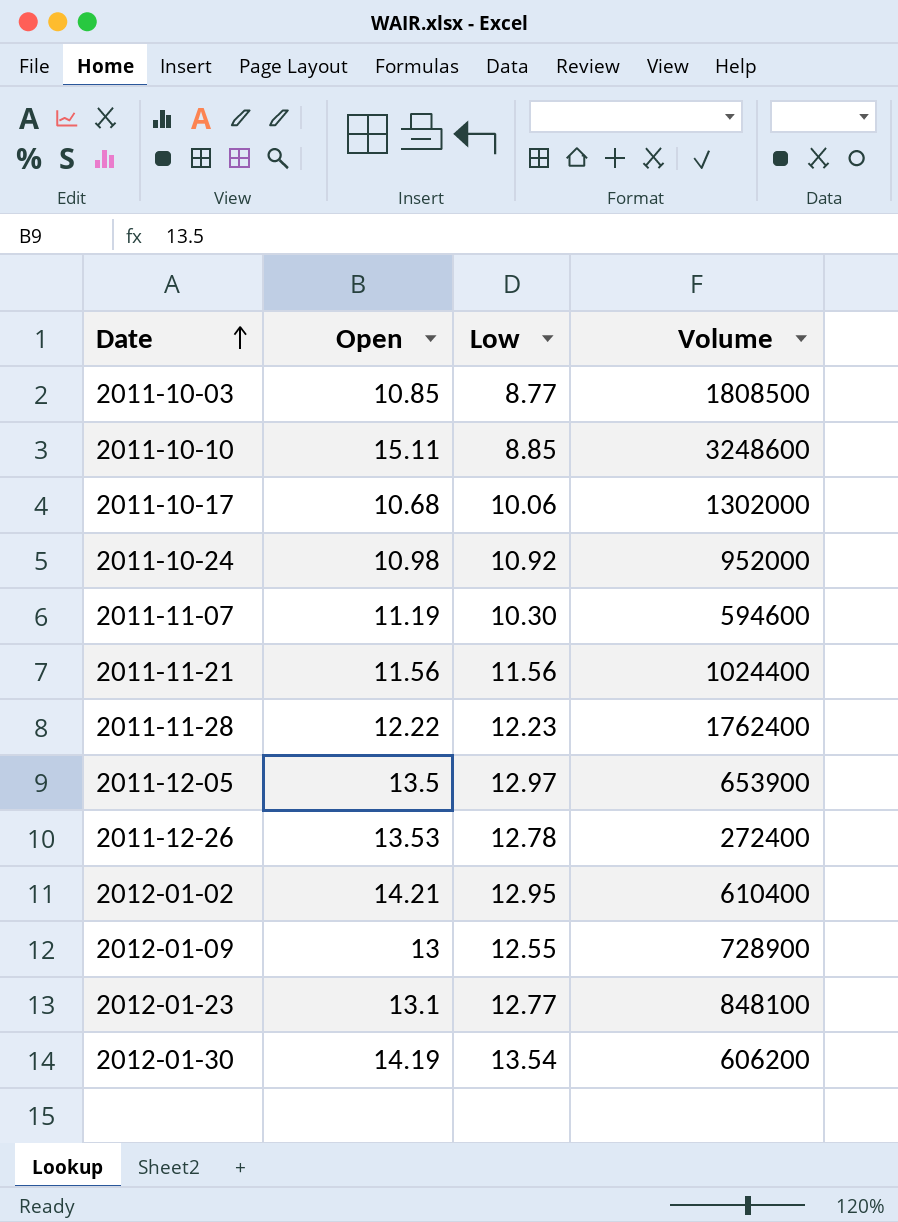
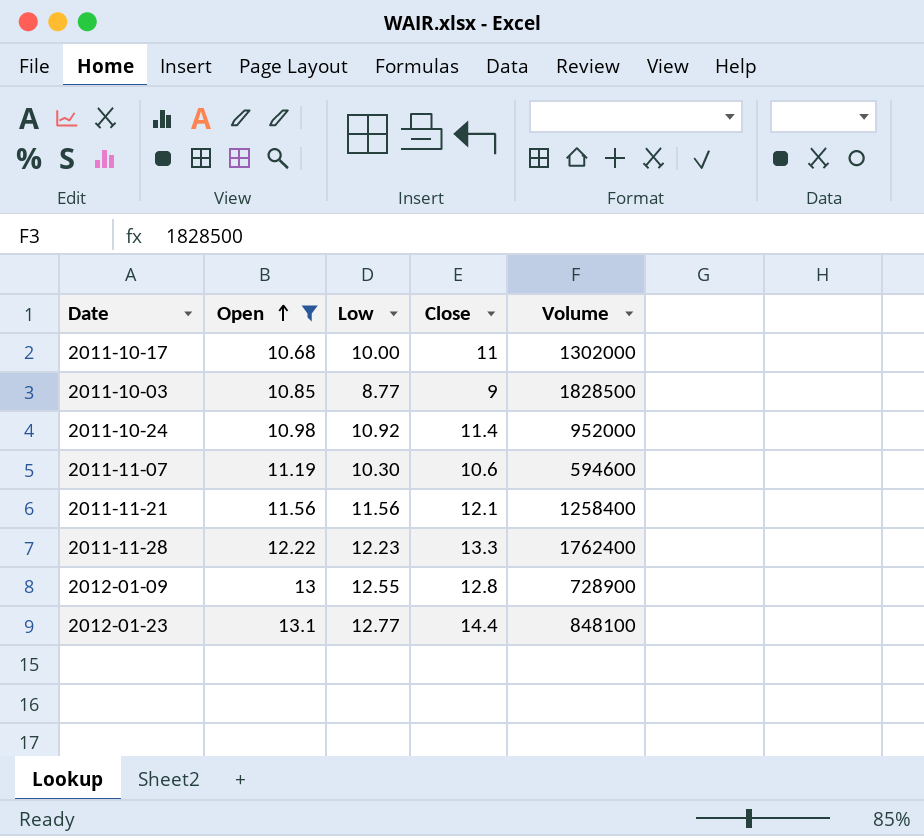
filter: none -> Open <= 13.1
row order: Date ascending -> Open ascending
column Close | position: none -> 4
2011-10-17 | Low: 10.06 -> 10.00
2011-10-03 | Volume: 1808500 -> 1828500
2011-11-21 | Volume: 1024400 -> 1258400

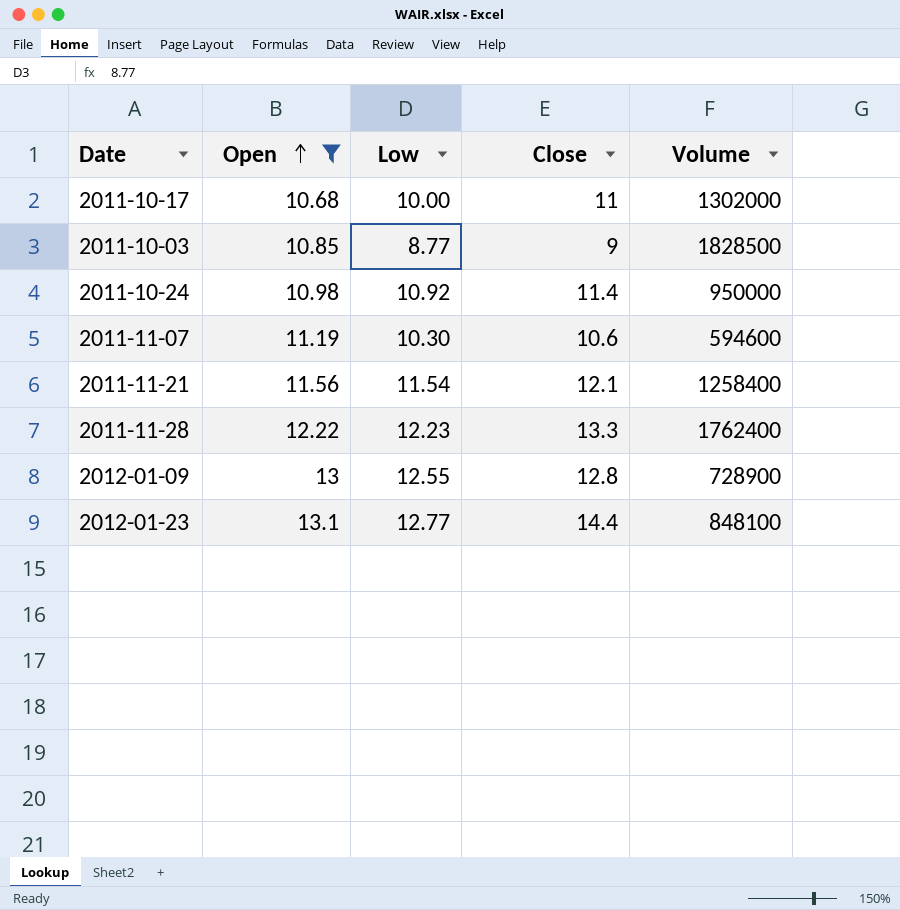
2011-10-24 | Volume: 952000 -> 950000
2011-11-21 | Low: 11.56 -> 11.54

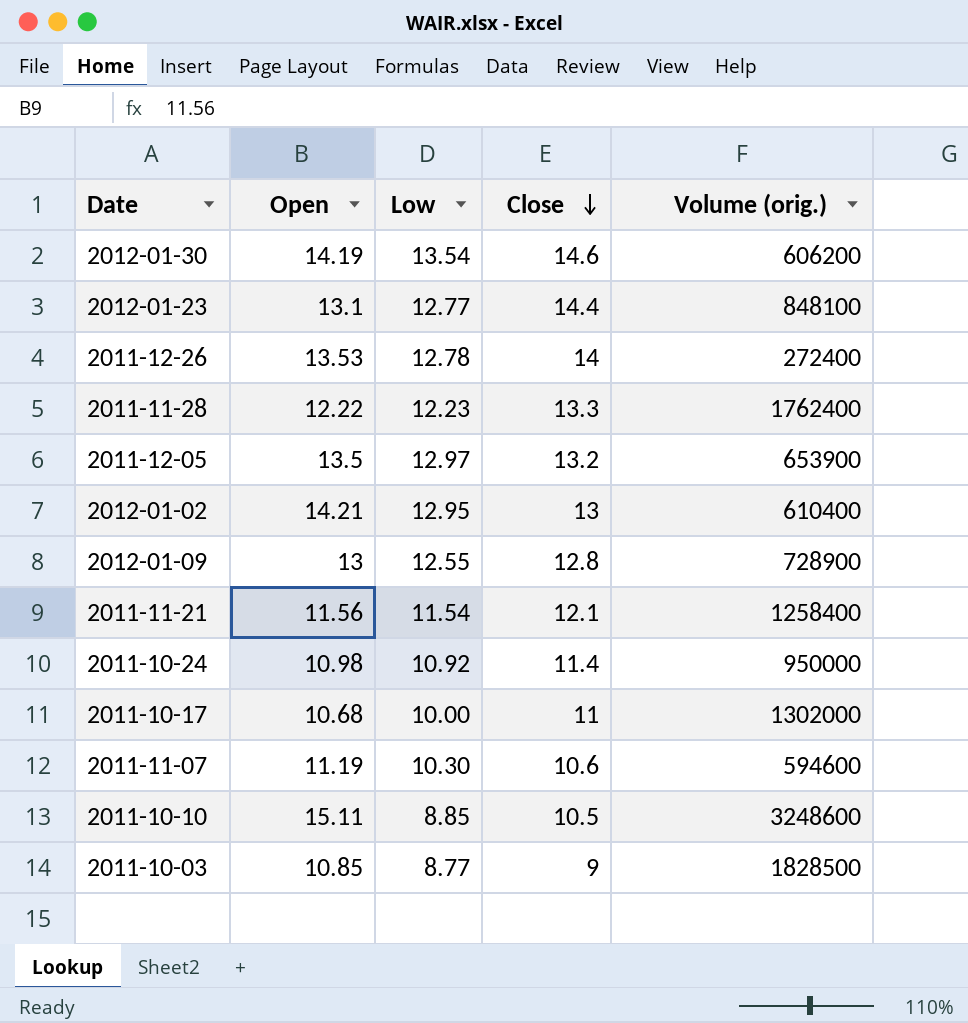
filter: Open <= 13.1 -> none
row order: Open ascending -> Close descending
column name: Volume -> Volume (orig.)

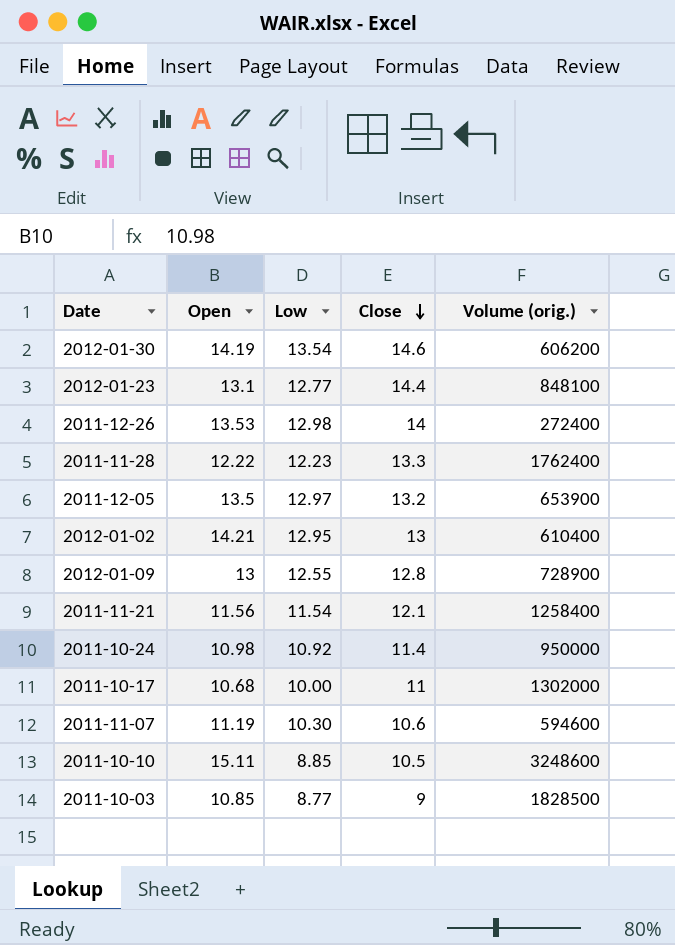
2011-12-26 | Low: 12.78 -> 12.98

